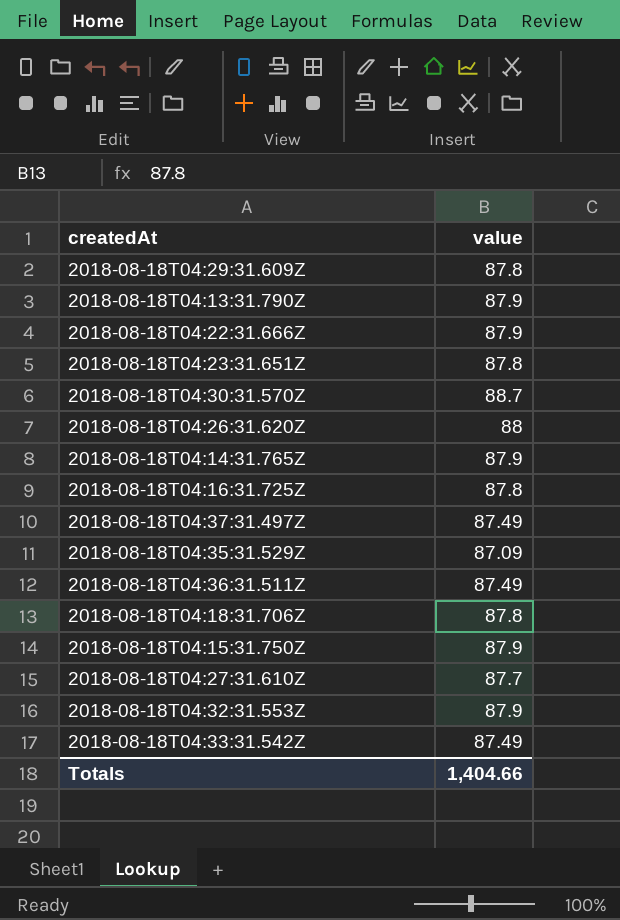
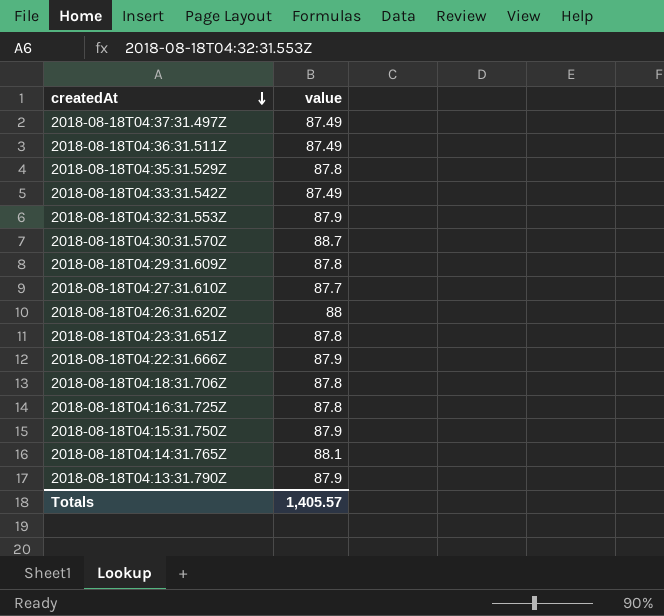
row order: none -> createdAt descending
2018-08-18T04:35:31.529Z | value: 87.09 -> 87.8
2018-08-18T04:14:31.765Z | value: 87.9 -> 88.1
Totals | value: 1,404.66 -> 1,405.57

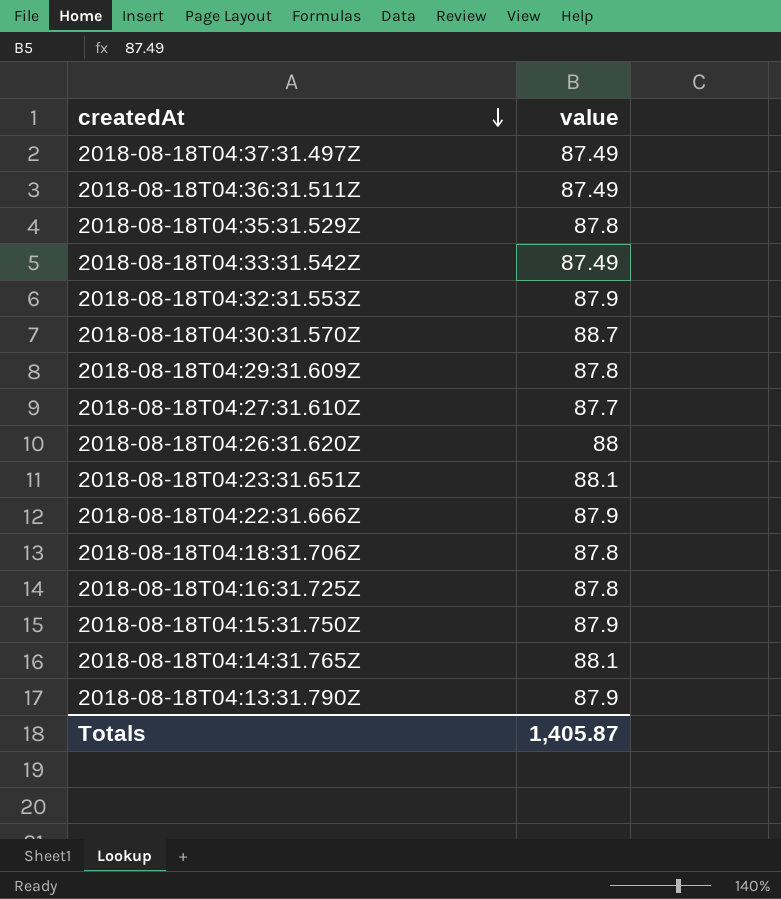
2018-08-18T04:23:31.651Z | value: 87.8 -> 88.1
Totals | value: 1,405.57 -> 1,405.87

